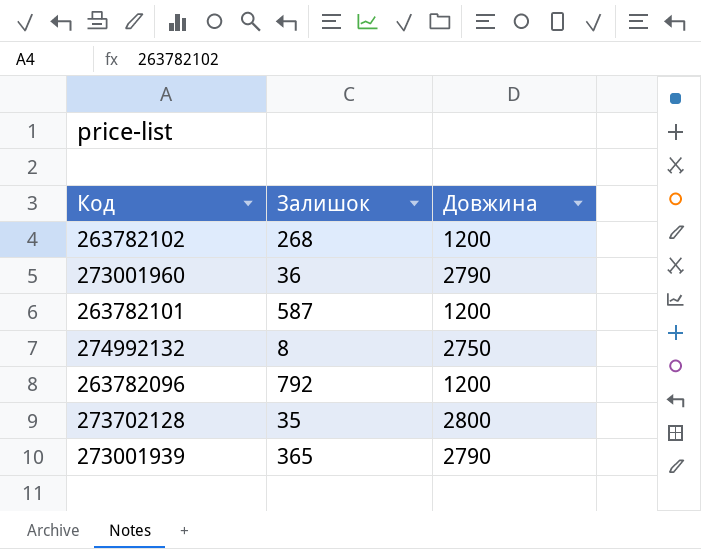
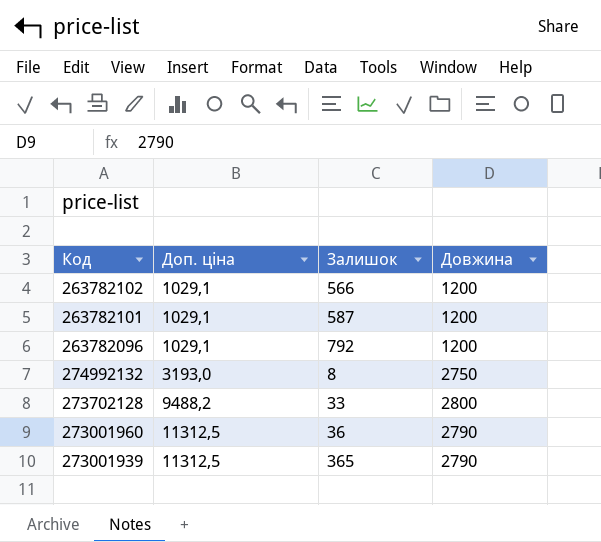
row order: none -> Доп. ціна ascending
column Доп. ціна | position: none -> 2
263782102 | Залишок: 268 -> 566
273702128 | Залишок: 35 -> 33

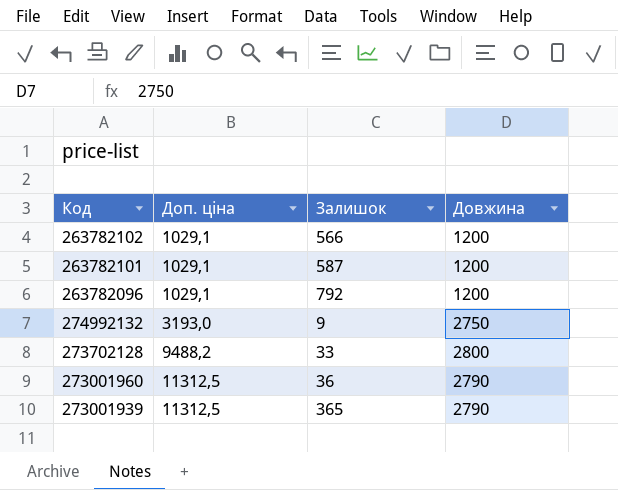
274992132 | Залишок: 8 -> 9

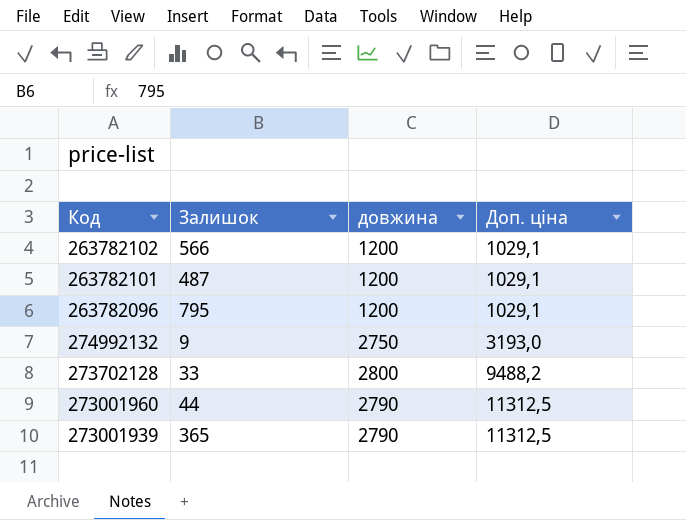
column name: Довжина -> довжина
column Доп. ціна | position: 2 -> 4
263782101 | Залишок: 587 -> 487
263782096 | Залишок: 792 -> 795
273001960 | Залишок: 36 -> 44

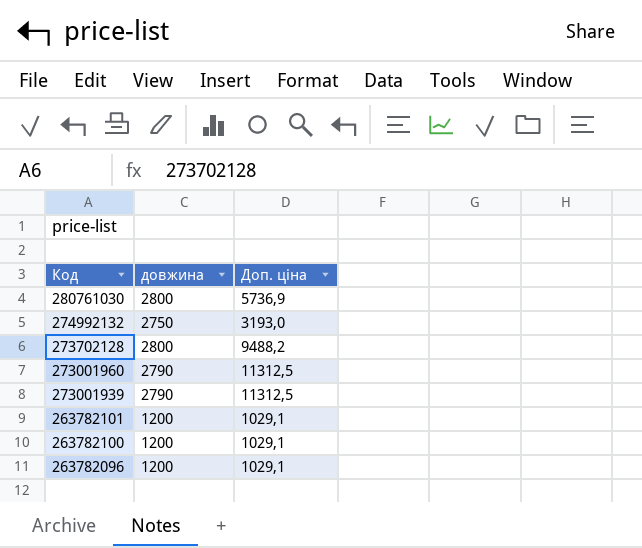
row order: Доп. ціна ascending -> Код descending
column Залишок | position: 2 -> none
row 263782102: 566 | 1200 | 1029,1 -> none
row 280761030: none -> 2800 | 5736,9
row 263782100: none -> 1200 | 1029,1

